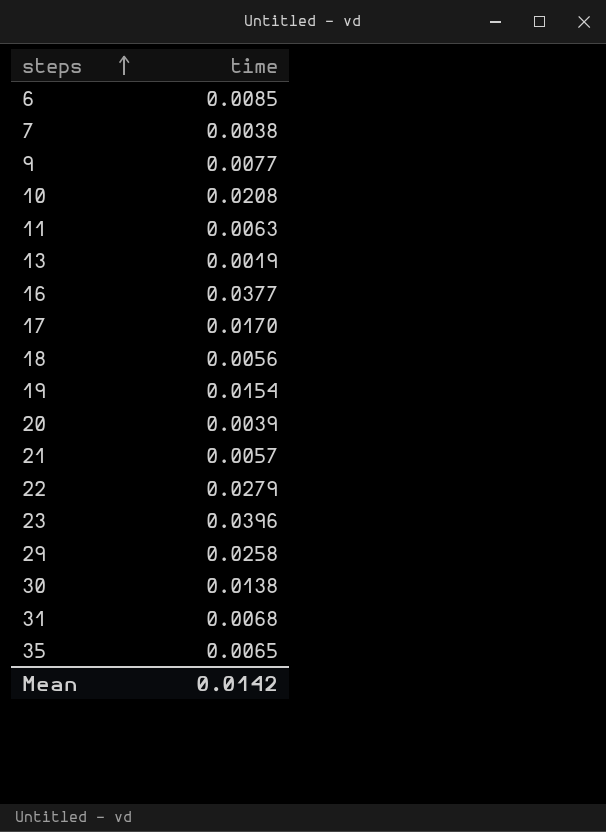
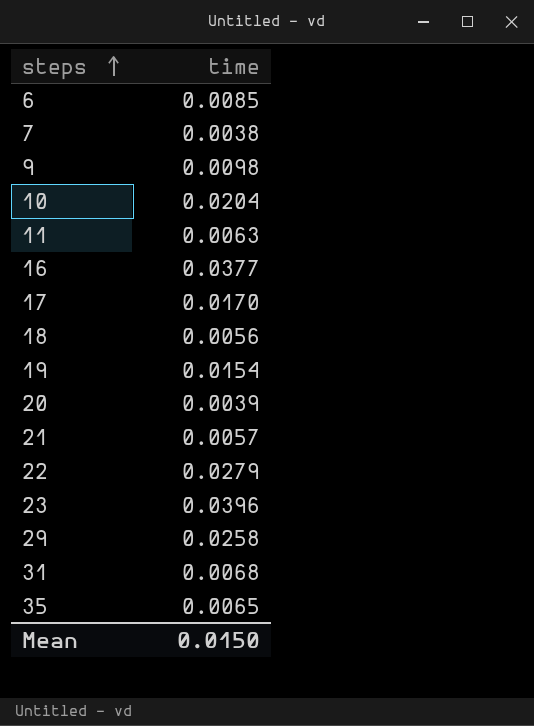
row 13: 0.0019 -> none
row 30: 0.0138 -> none
9 | time: 0.0077 -> 0.0098
10 | time: 0.0208 -> 0.0204
Mean | time: 0.0142 -> 0.0150

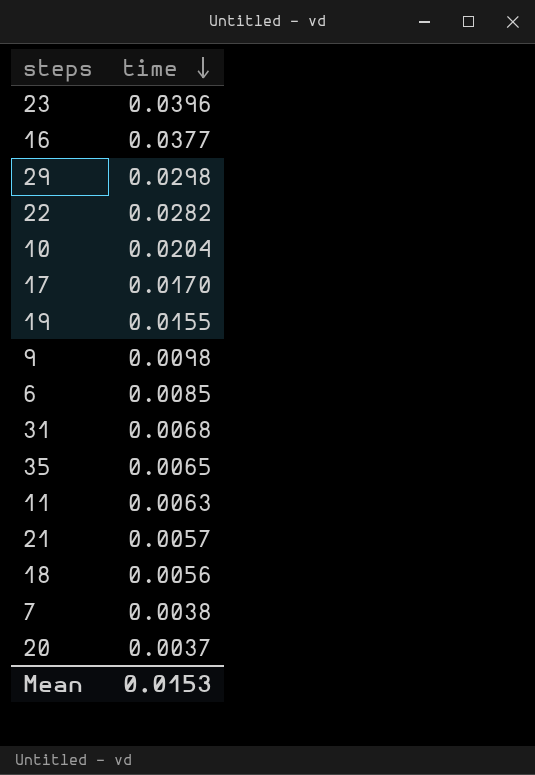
row order: steps ascending -> time descending
29 | time: 0.0258 -> 0.0298
22 | time: 0.0279 -> 0.0282
19 | time: 0.0154 -> 0.0155
20 | time: 0.0039 -> 0.0037
Mean | time: 0.0150 -> 0.0153

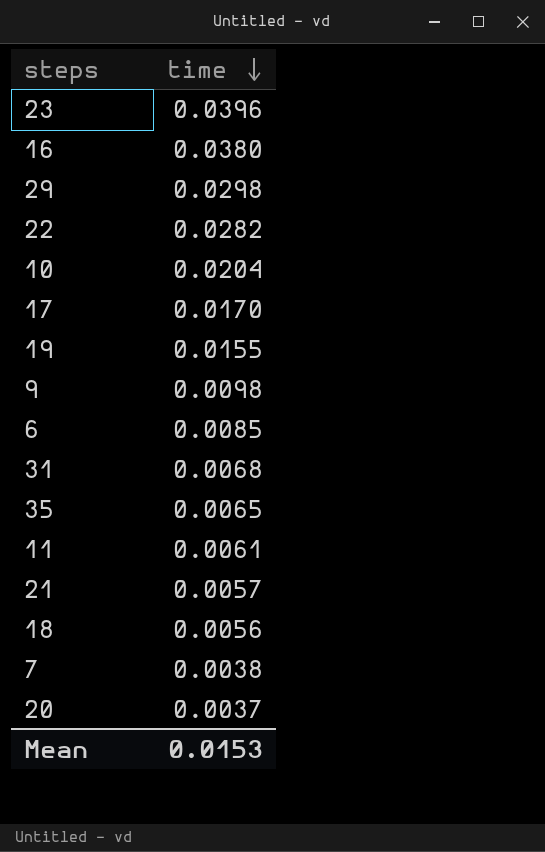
16 | time: 0.0377 -> 0.0380
11 | time: 0.0063 -> 0.0061

